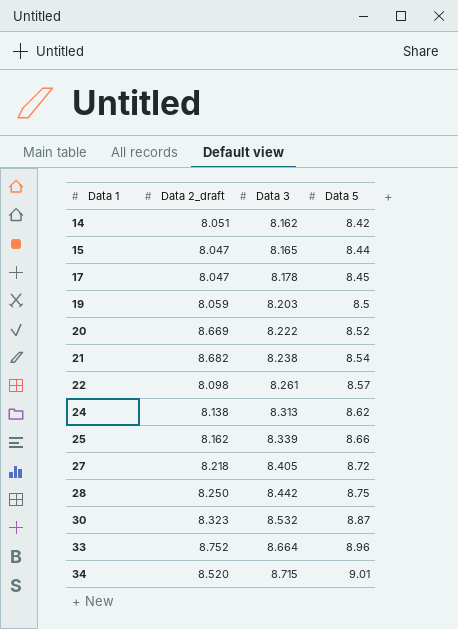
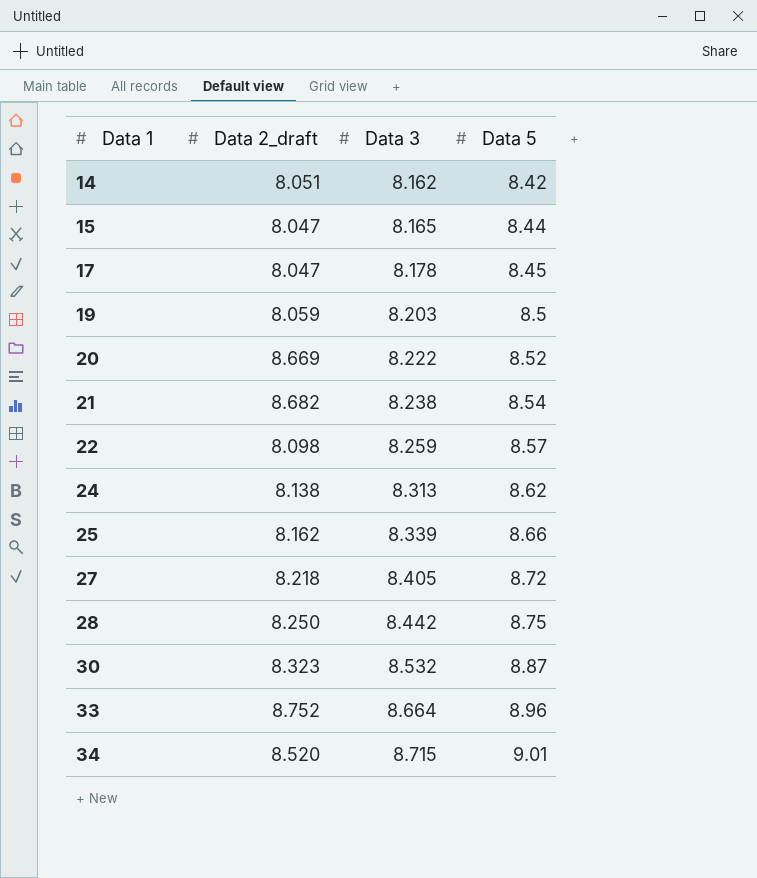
22 | Data 3: 8.261 -> 8.259

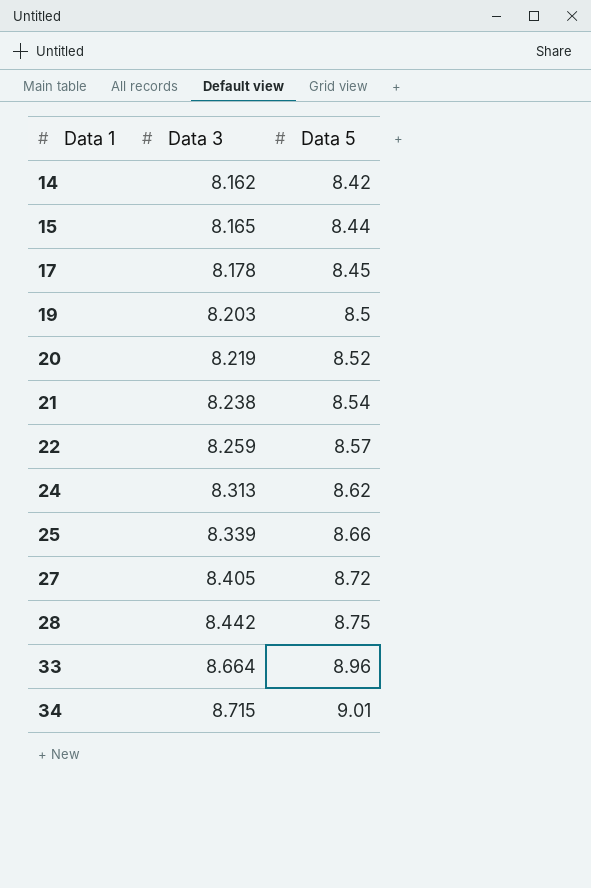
column Data 2_draft | position: 2 -> none
row 30: 8.323 | 8.532 | 8.87 -> none
20 | Data 3: 8.222 -> 8.219

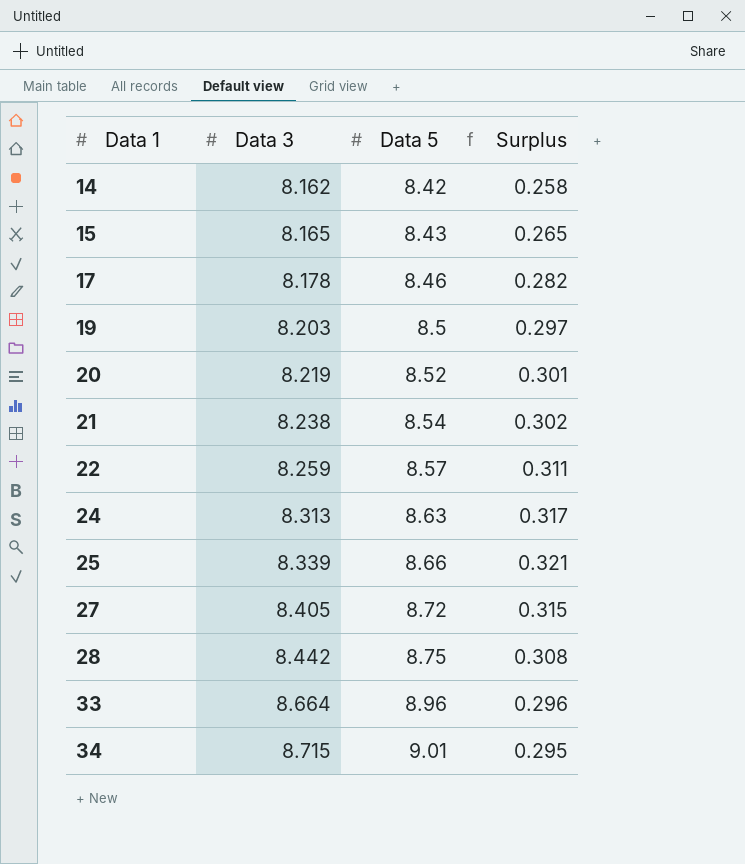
column Surplus | formula: none -> [Data 5] - [Data 3]
15 | Data 5: 8.44 -> 8.43
17 | Data 5: 8.45 -> 8.46
24 | Data 5: 8.62 -> 8.63

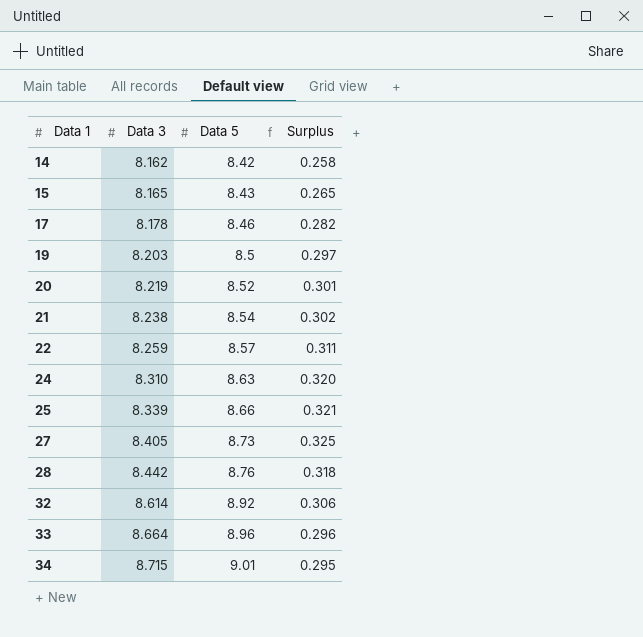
24 | Data 3: 8.313 -> 8.310
24 | Surplus: 0.317 -> 0.320
27 | Data 5: 8.72 -> 8.73
27 | Surplus: 0.315 -> 0.325
28 | Data 5: 8.75 -> 8.76
28 | Surplus: 0.308 -> 0.318
row 32: none -> 8.614 | 8.92 | 0.306

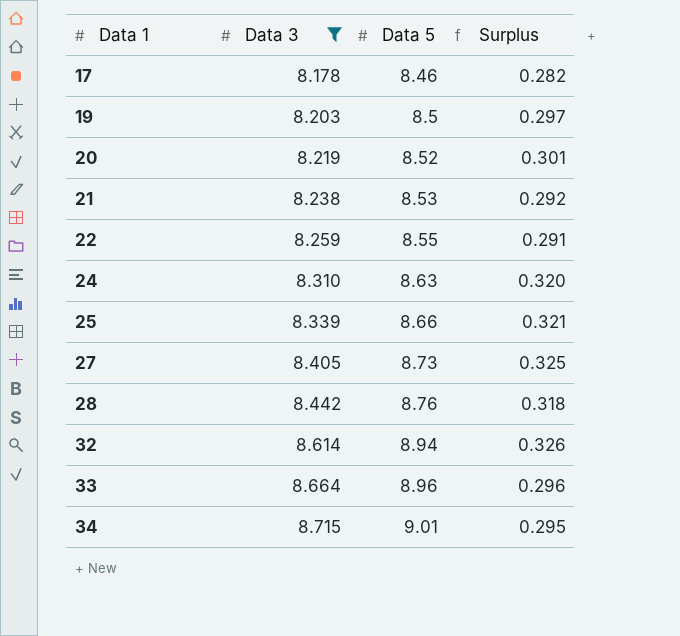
filter: none -> Data 3 >= 8.178
21 | Data 5: 8.54 -> 8.53
21 | Surplus: 0.302 -> 0.292
22 | Data 5: 8.57 -> 8.55
22 | Surplus: 0.311 -> 0.291
32 | Data 5: 8.92 -> 8.94
32 | Surplus: 0.306 -> 0.326

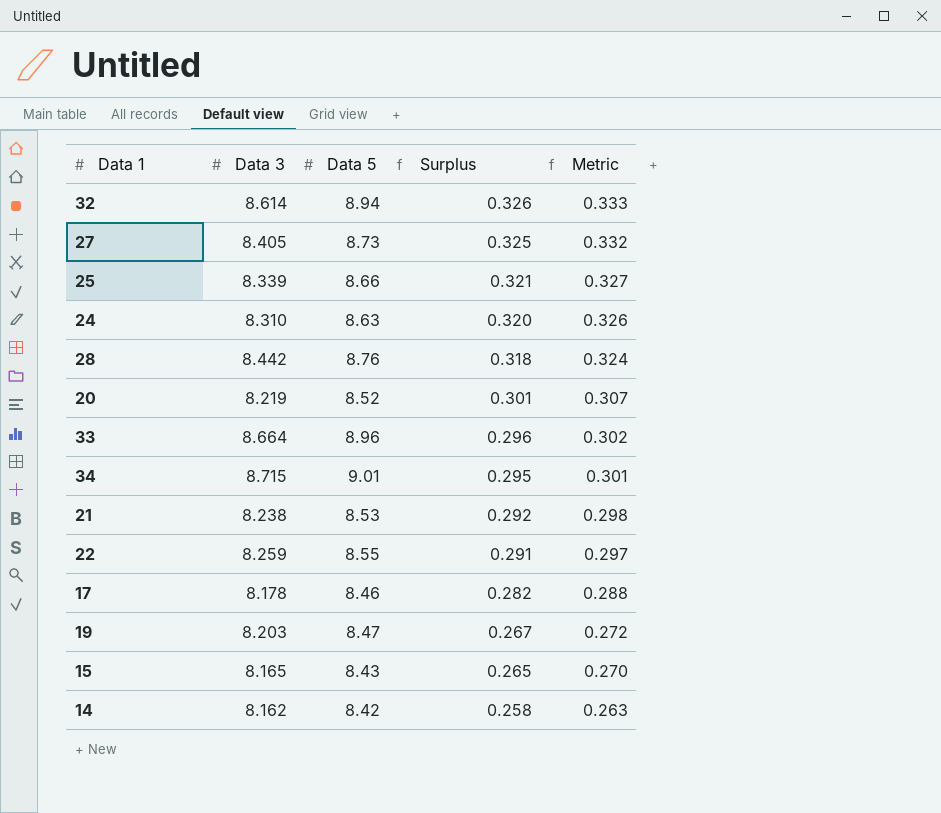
filter: Data 3 >= 8.178 -> none
row order: Data 1 ascending -> Surplus descending
column Metric | formula: none -> [Surplus] * 1.02
19 | Data 5: 8.5 -> 8.47
19 | Surplus: 0.297 -> 0.267

